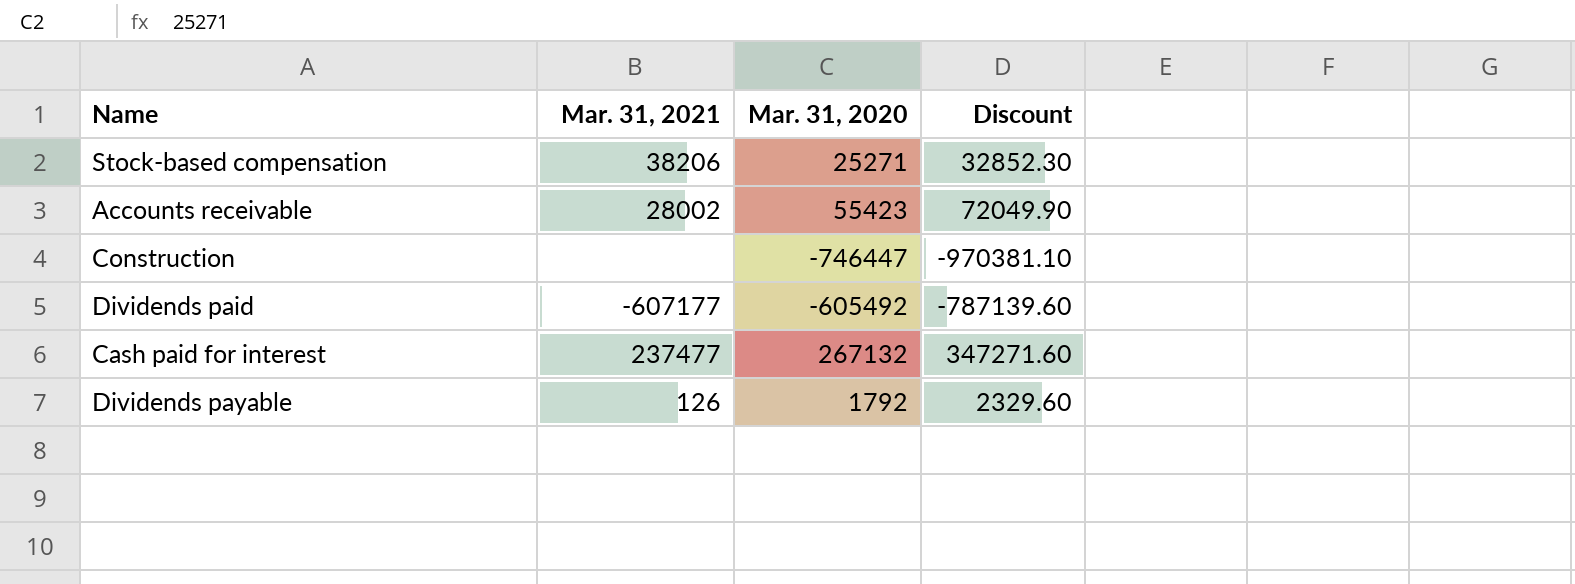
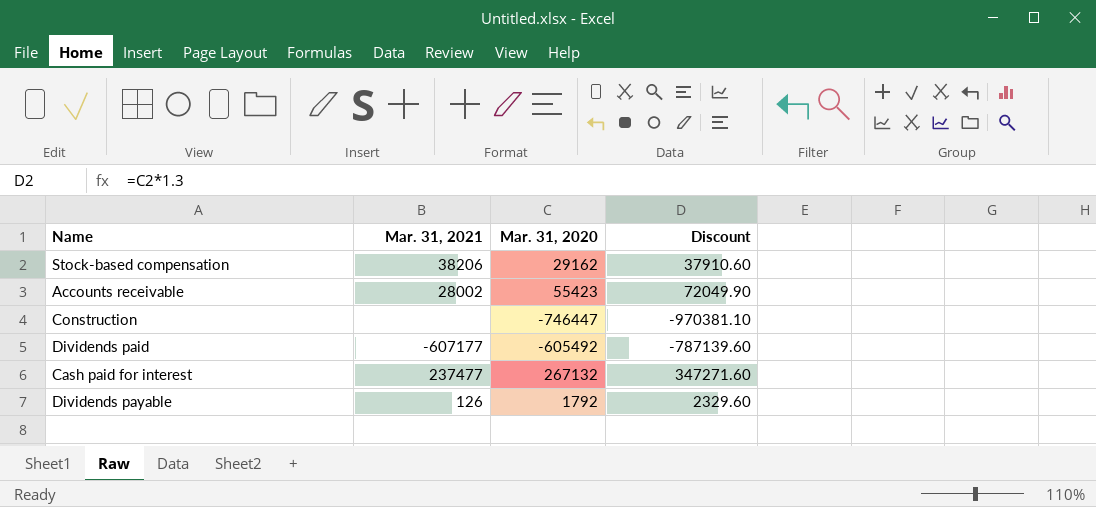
Stock-based compensation | Mar. 31, 2020: 25271 -> 29162
Stock-based compensation | Discount: 32852.30 -> 37910.60

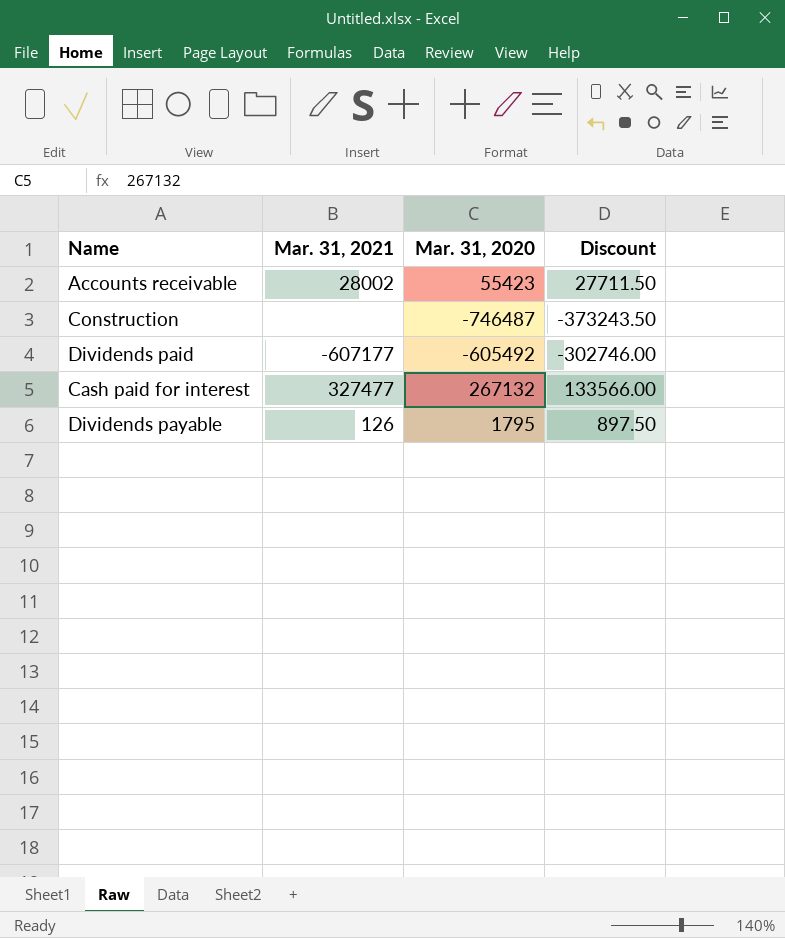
column Discount | formula: [Mar. 31, 2020] * 1.3 -> [Mar. 31, 2020] * 0.5
row Stock-based compensation: 38206 | 29162 | 37910.60 -> none
Construction | Mar. 31, 2020: -746447 -> -746487
Cash paid for interest | Mar. 31, 2021: 237477 -> 327477
Dividends payable | Mar. 31, 2020: 1792 -> 1795

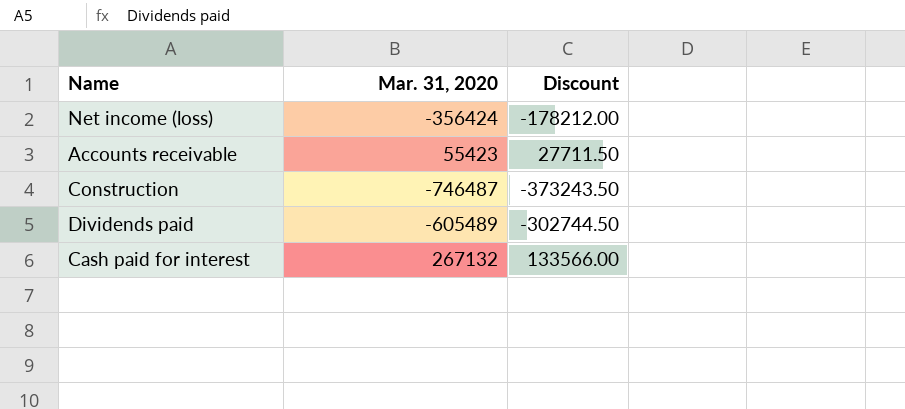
column Mar. 31, 2021 | position: 2 -> none
row Dividends payable: 126 | 1795 | 897.50 -> none
row Net income (loss): none -> -356424 | -178212.00
Dividends paid | Mar. 31, 2020: -605492 -> -605489
Dividends paid | Discount: -302746.00 -> -302744.50

